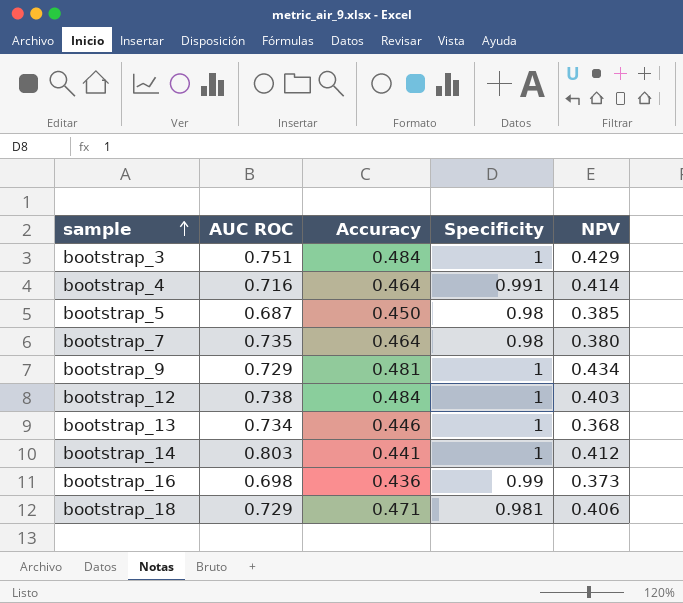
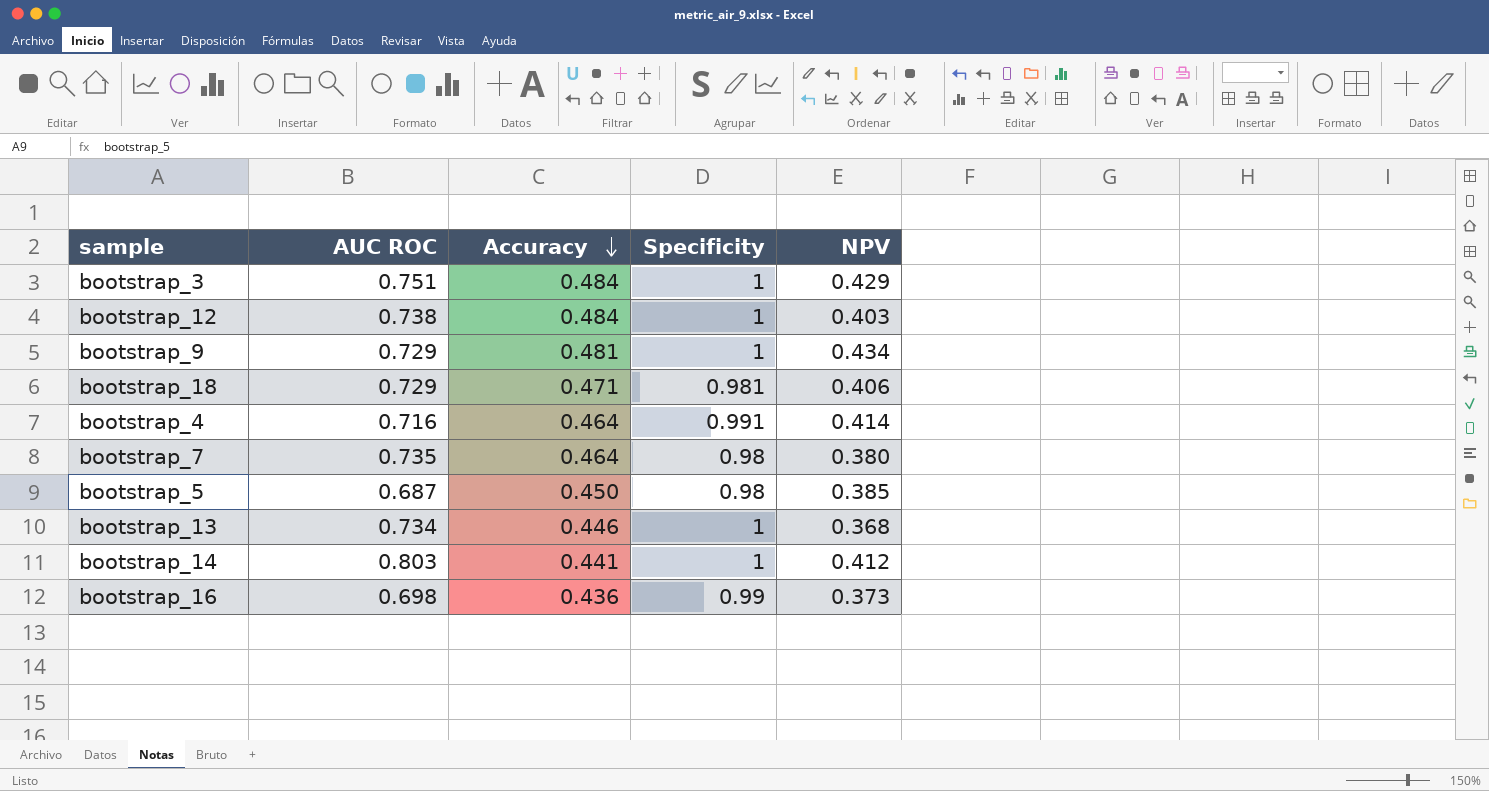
row order: sample ascending -> Accuracy descending

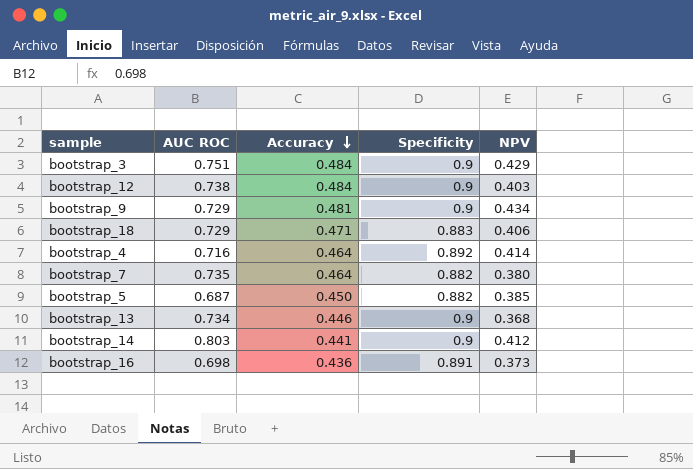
bootstrap_3 | Specificity: 1 -> 0.9
bootstrap_12 | Specificity: 1 -> 0.9
bootstrap_9 | Specificity: 1 -> 0.9
bootstrap_18 | Specificity: 0.981 -> 0.883
bootstrap_4 | Specificity: 0.991 -> 0.892
bootstrap_7 | Specificity: 0.98 -> 0.882
bootstrap_5 | Specificity: 0.98 -> 0.882
bootstrap_13 | Specificity: 1 -> 0.9
bootstrap_14 | Specificity: 1 -> 0.9
bootstrap_16 | Specificity: 0.99 -> 0.891

